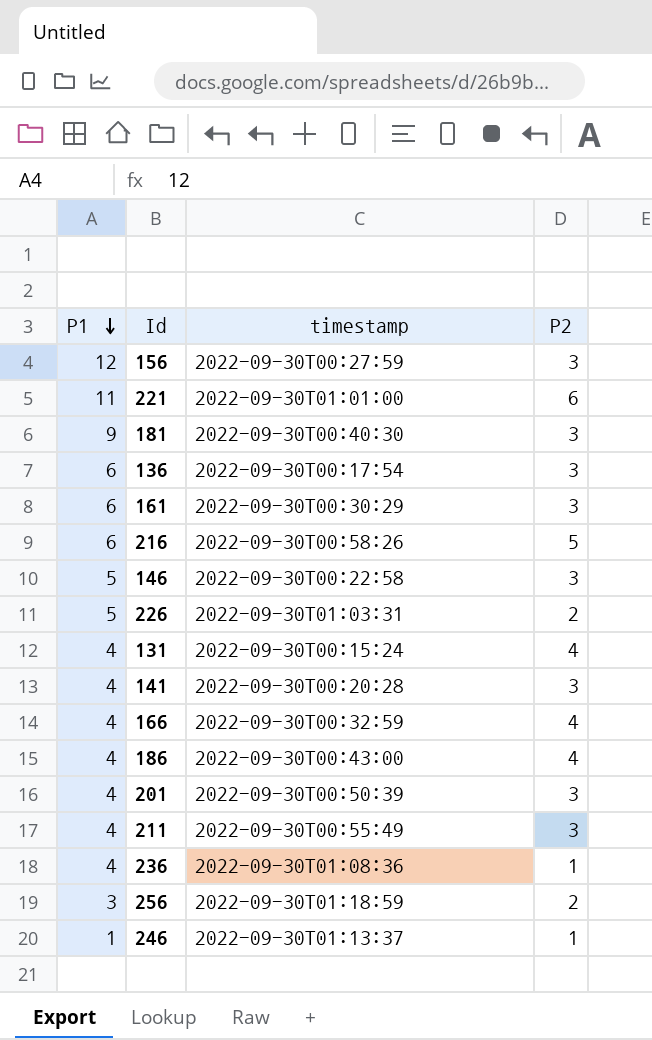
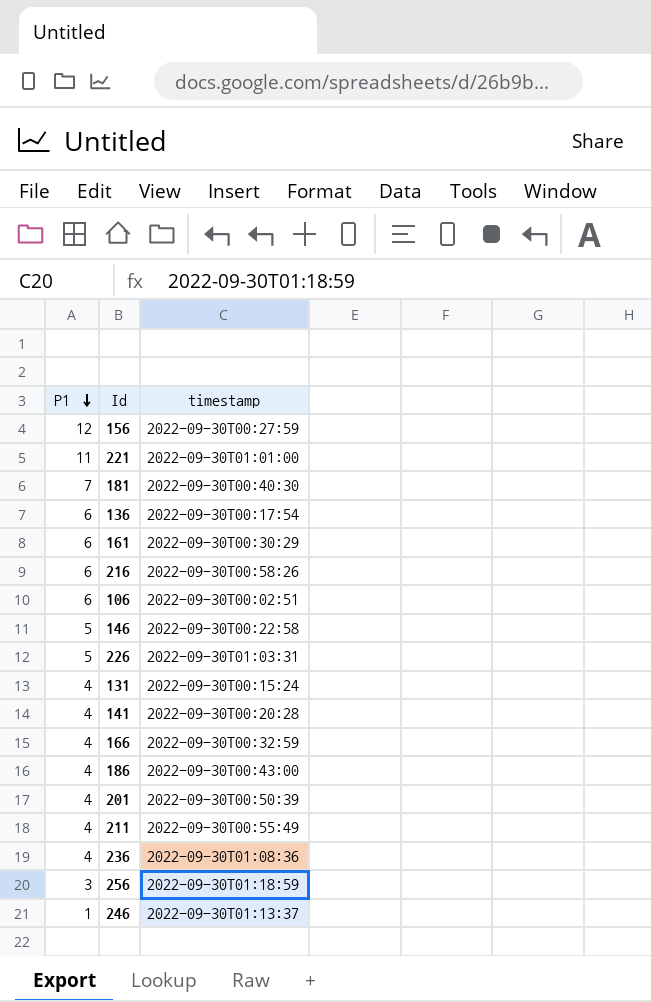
column P2 | position: 4 -> none
181 | P1: 9 -> 7
row 106: none -> 6 | 2022-09-30T00:02:51

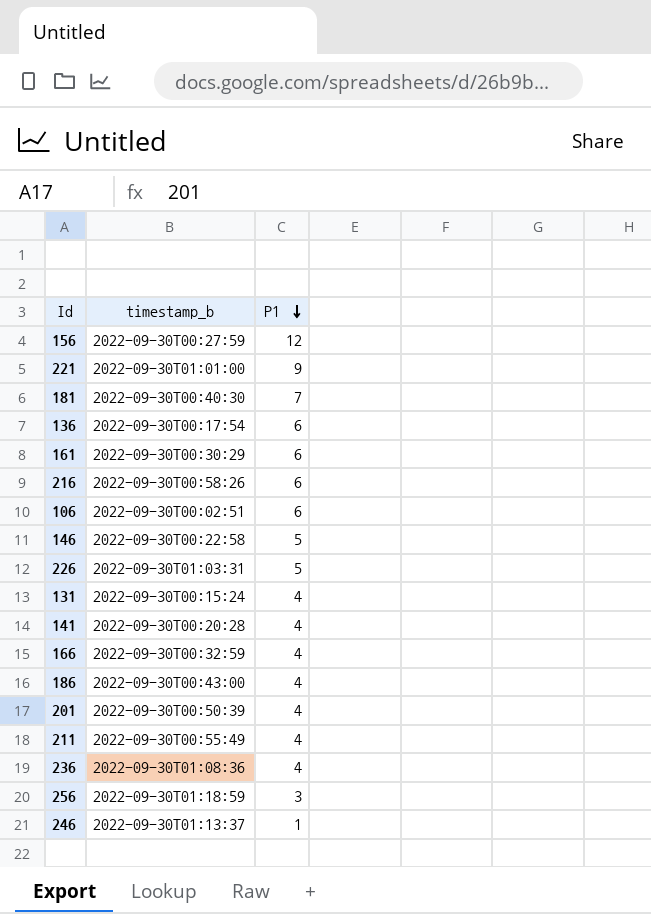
column name: timestamp -> timestamp_b
column P1 | position: 1 -> 3
221 | P1: 11 -> 9

